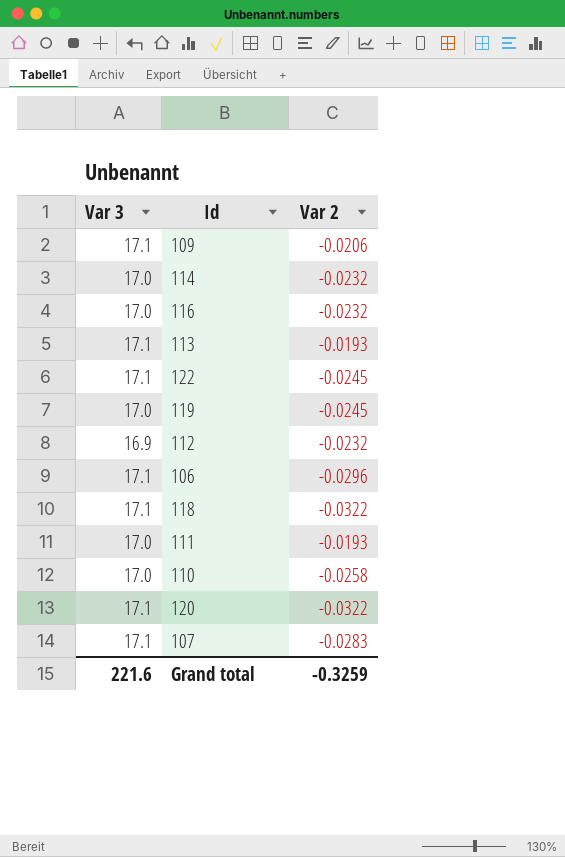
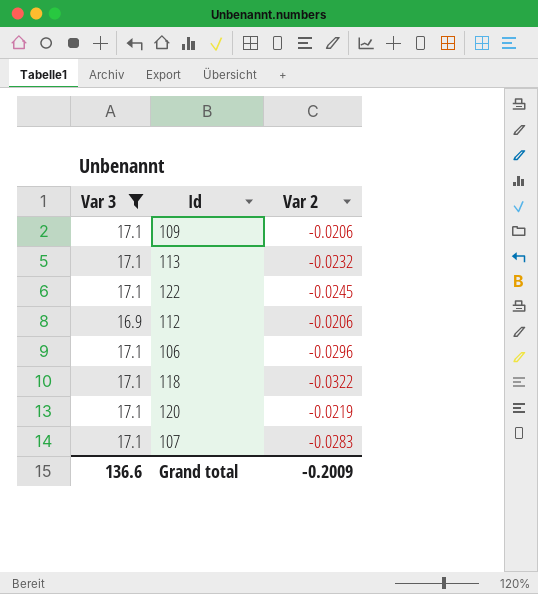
filter: none -> Var 3 != 17.0
113 | Var 2: -0.0193 -> -0.0232
112 | Var 2: -0.0232 -> -0.0206
120 | Var 2: -0.0322 -> -0.0219
Grand total | Var 3: 221.6 -> 136.6
Grand total | Var 2: -0.3259 -> -0.2009

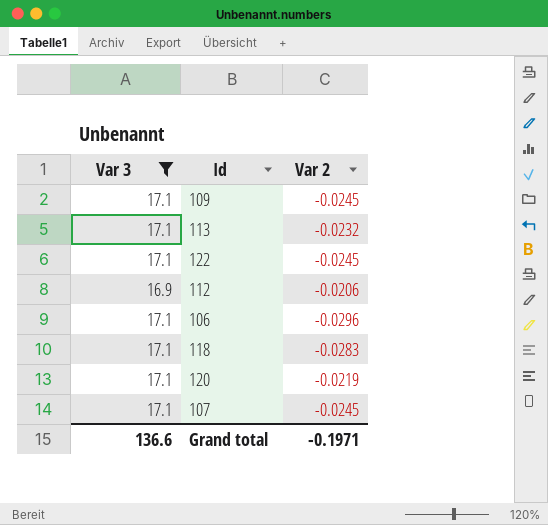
109 | Var 2: -0.0206 -> -0.0245
118 | Var 2: -0.0322 -> -0.0283
107 | Var 2: -0.0283 -> -0.0245
Grand total | Var 2: -0.2009 -> -0.1971

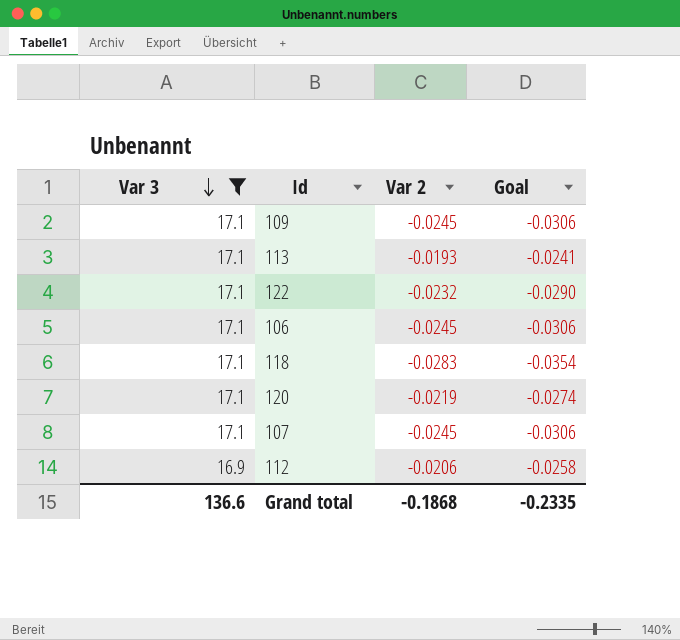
row order: none -> Var 3 descending
column Goal | formula: none -> [Var 2] * 1.25
113 | Var 2: -0.0232 -> -0.0193
122 | Var 2: -0.0245 -> -0.0232
106 | Var 2: -0.0296 -> -0.0245
Grand total | Var 2: -0.1971 -> -0.1868

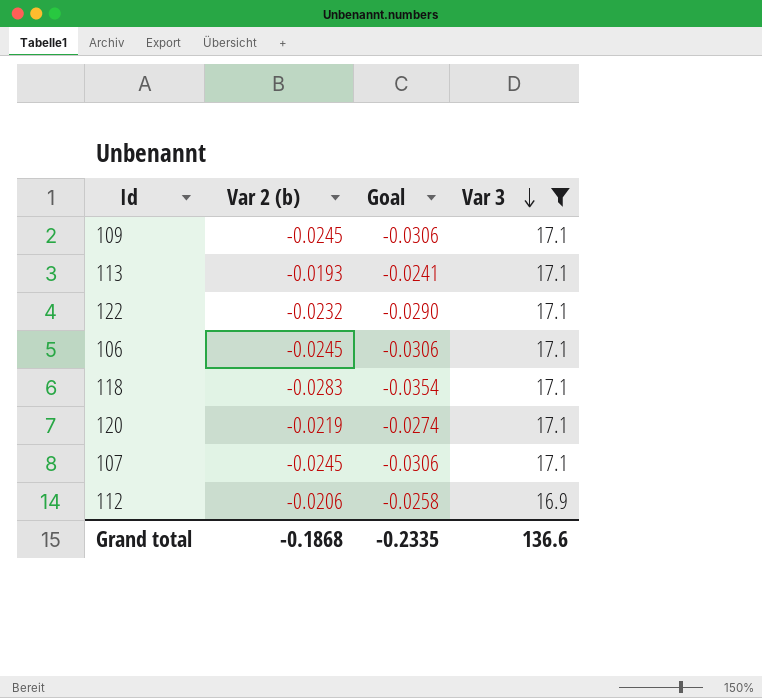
column name: Var 2 -> Var 2 (b)
column Var 3 | position: 1 -> 4

